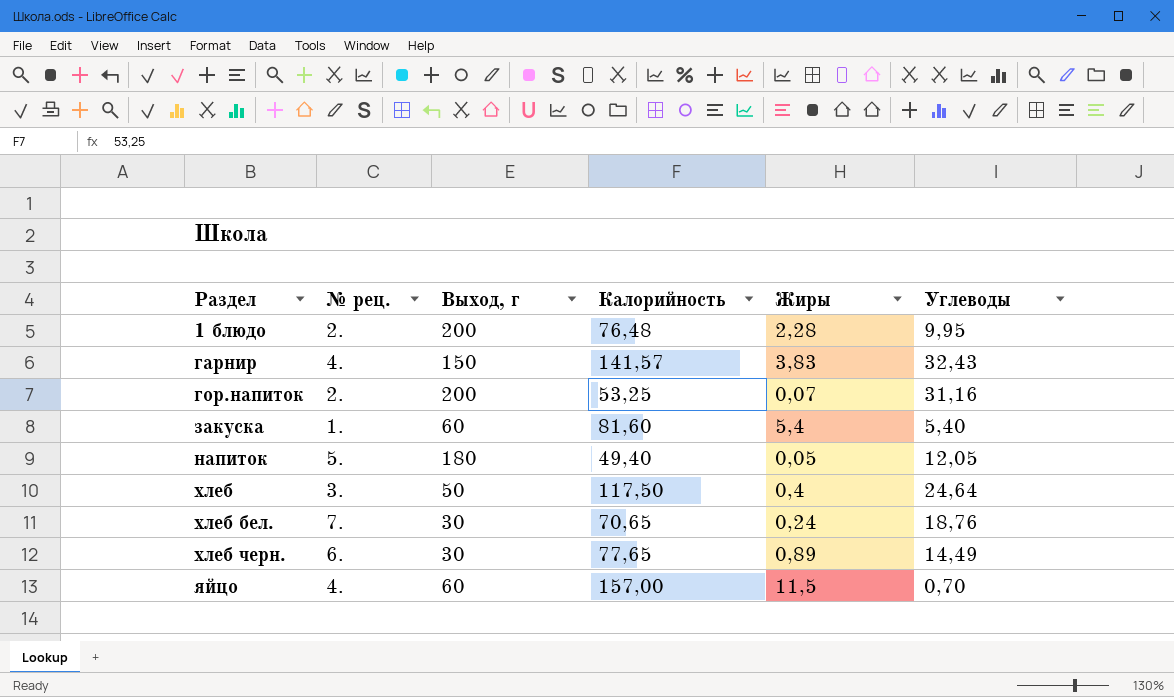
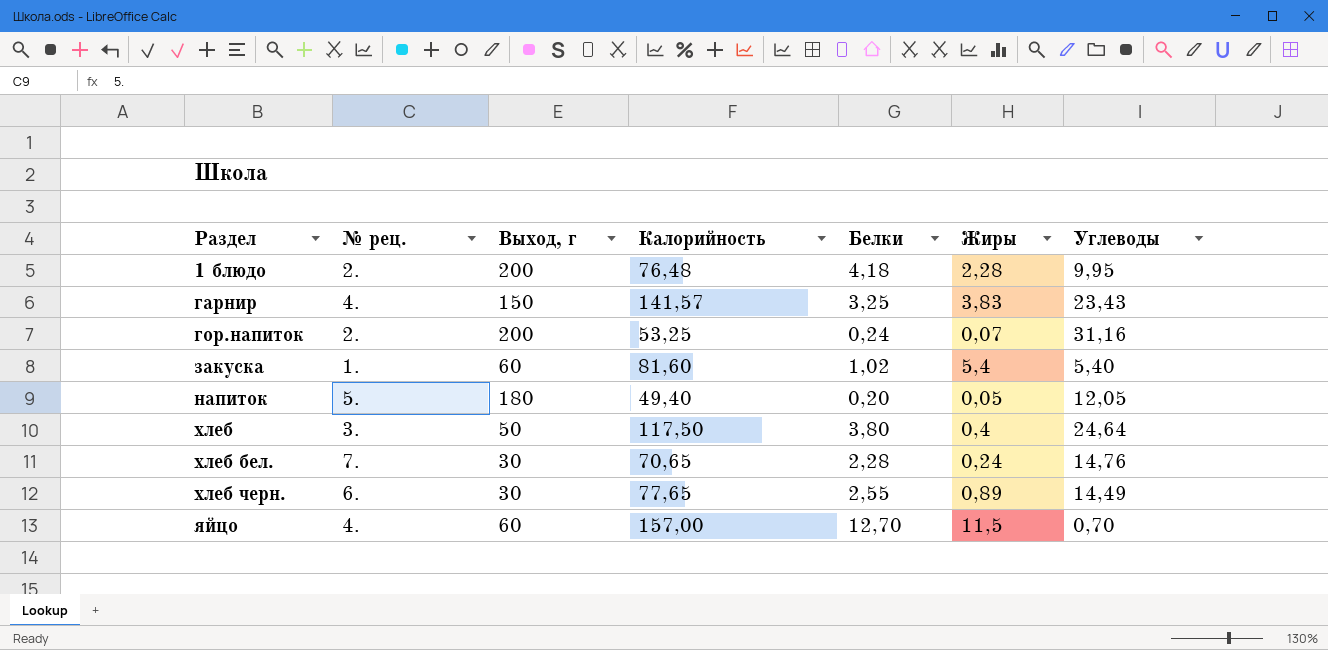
column Белки | position: none -> 5
гарнир | Углеводы: 32,43 -> 23,43
хлеб бел. | Углеводы: 18,76 -> 14,76

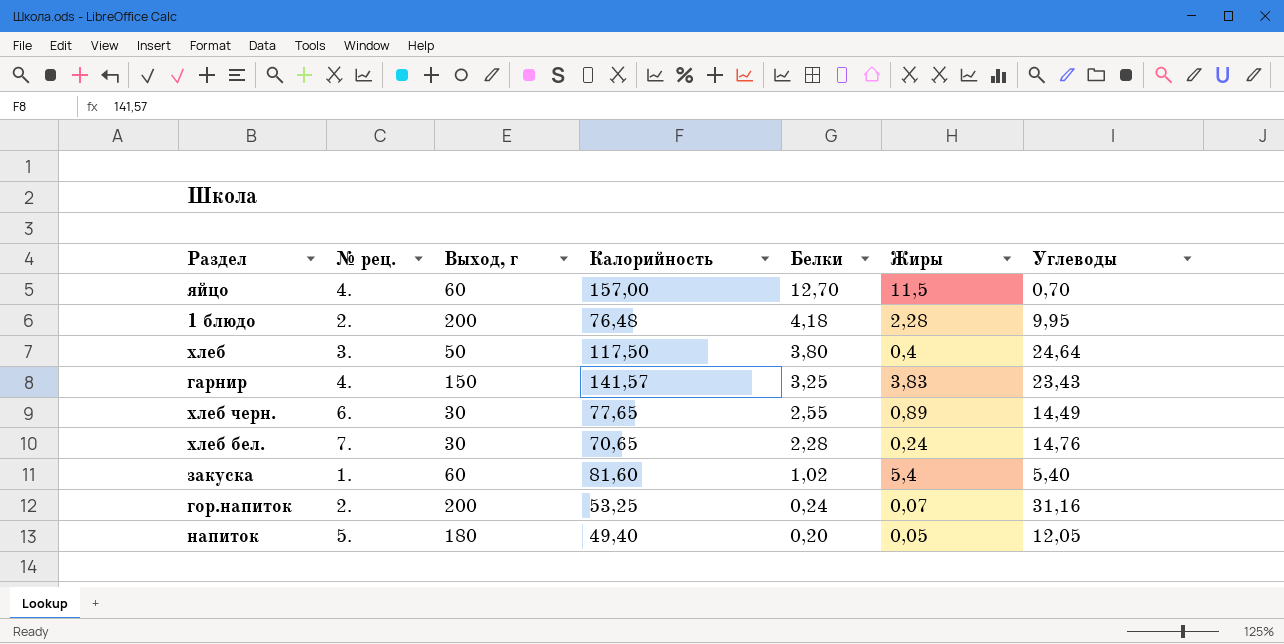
row order: Раздел ascending -> Белки descending

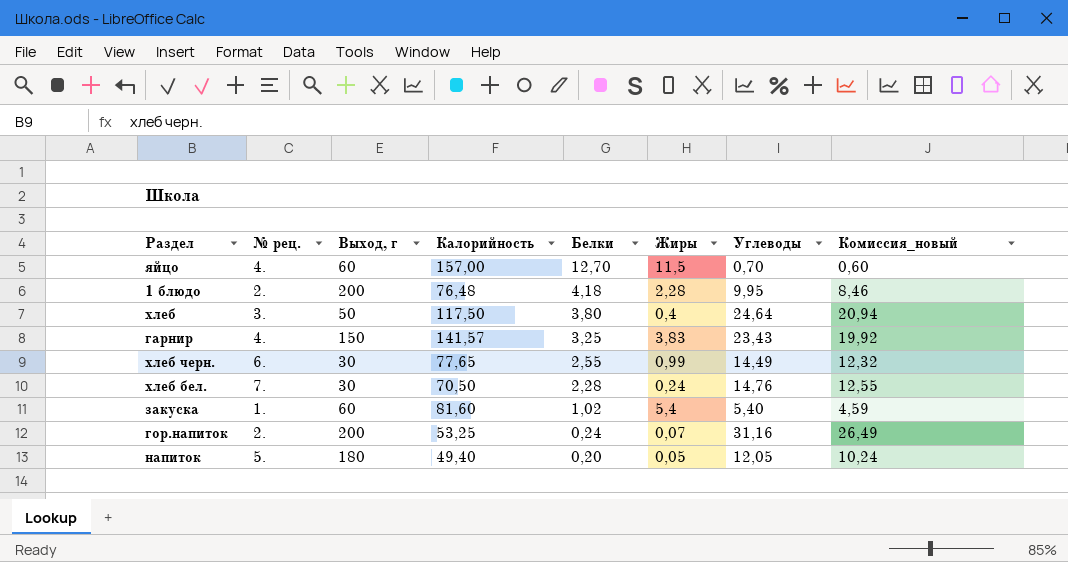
column Комиссия_новый | formula: none -> [Углеводы] * 0,85
хлеб черн. | Жиры: 0,89 -> 0,99
хлеб бел. | Калорийность: 70,65 -> 70,50

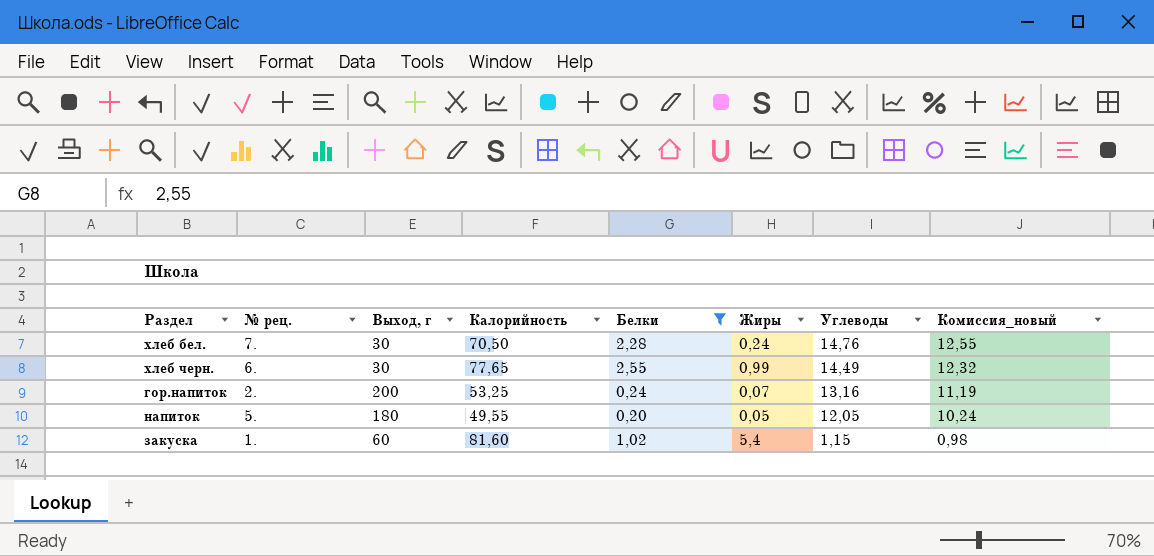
filter: none -> Белки <= 2,55
row order: Белки descending -> Углеводы descending
гор.напиток | Углеводы: 31,16 -> 13,16
гор.напиток | Комиссия_новый: 26,49 -> 11,19
напиток | Калорийность: 49,40 -> 49,55
закуска | Углеводы: 5,40 -> 1,15
закуска | Комиссия_новый: 4,59 -> 0,98

